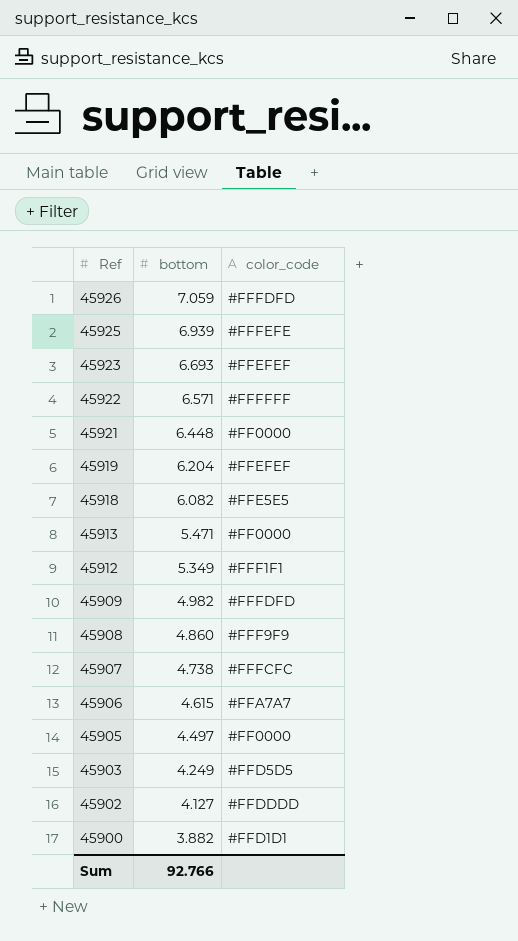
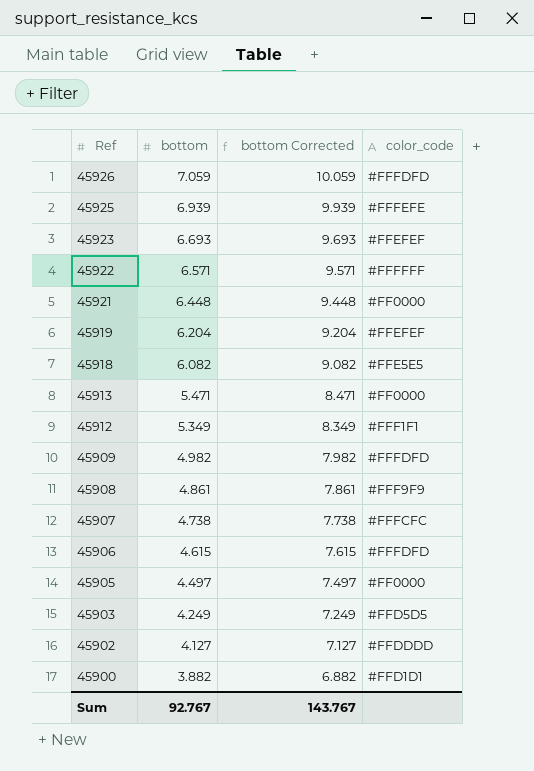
column bottom Corrected | formula: none -> [bottom] + 3
45908 | bottom: 4.860 -> 4.861
45906 | color_code: #FFA7A7 -> #FFFDFD
Sum | bottom: 92.766 -> 92.767

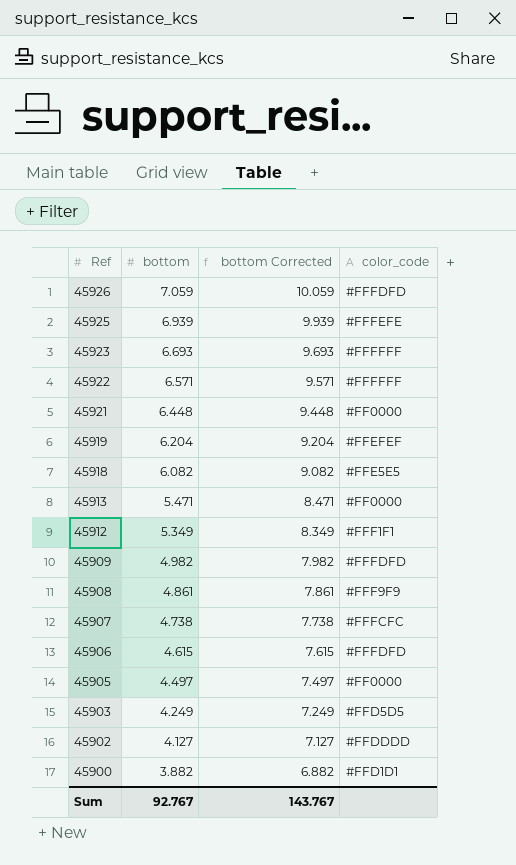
45923 | color_code: #FFEFEF -> #FFFFFF

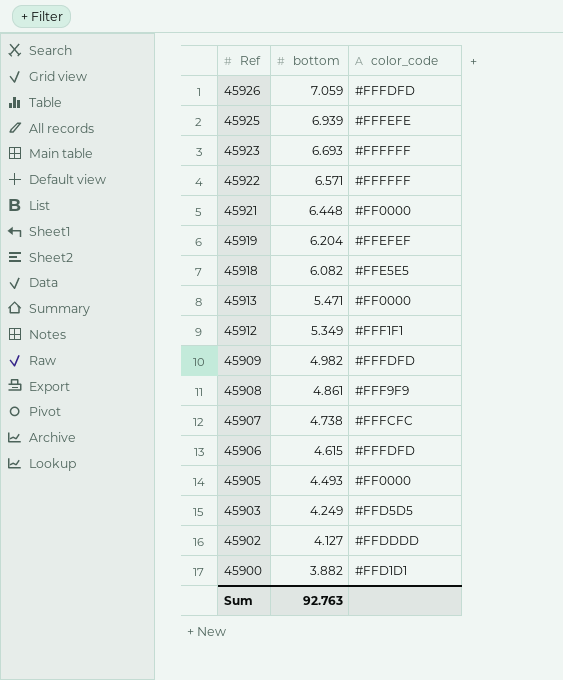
column bottom Corrected | formula: [bottom] + 3 -> none
45905 | bottom: 4.497 -> 4.493
Sum | bottom: 92.767 -> 92.763

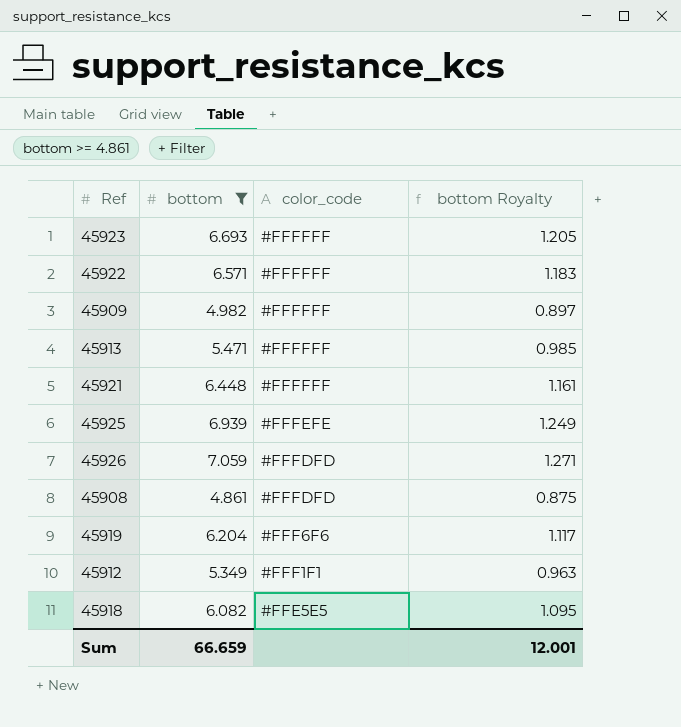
filter: none -> bottom >= 4.861
row order: Ref descending -> color_code descending
column bottom Royalty | formula: none -> [bottom] * 0.18
45909 | color_code: #FFFDFD -> #FFFFFF
45913 | color_code: #FF0000 -> #FFFFFF
45921 | color_code: #FF0000 -> #FFFFFF
45908 | color_code: #FFF9F9 -> #FFFDFD
45919 | color_code: #FFEFEF -> #FFF6F6
Sum | bottom: 92.763 -> 66.659

